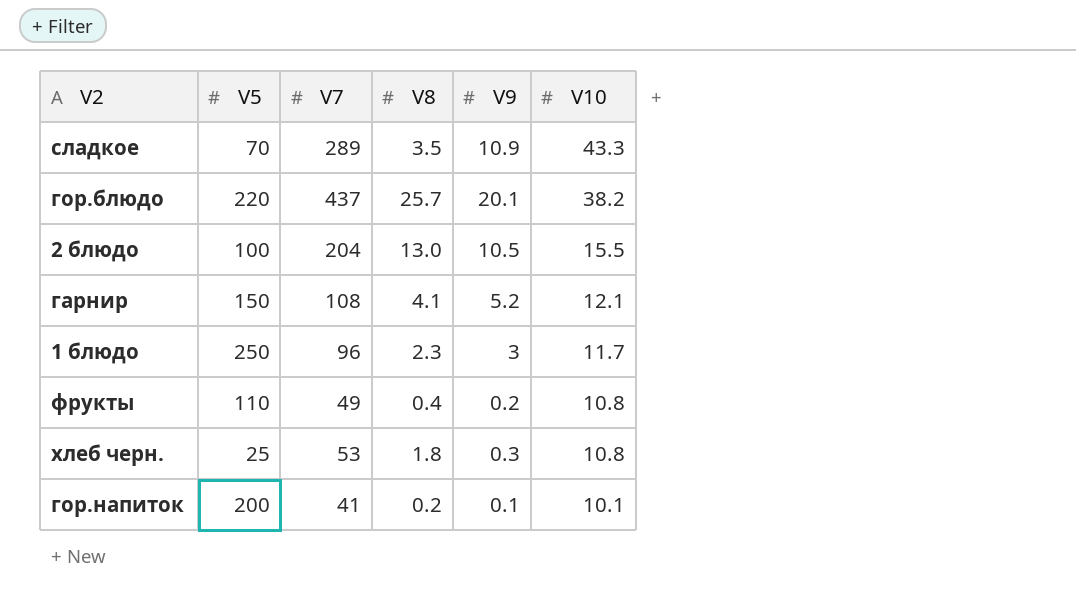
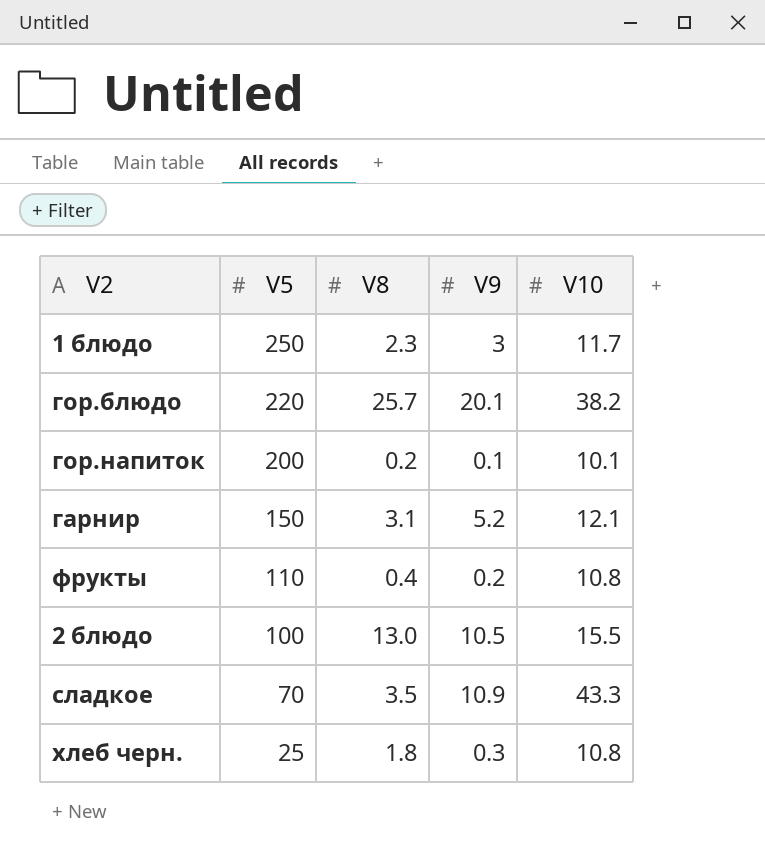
row order: V10 descending -> V5 descending
column V7 | position: 3 -> none
гарнир | V8: 4.1 -> 3.1

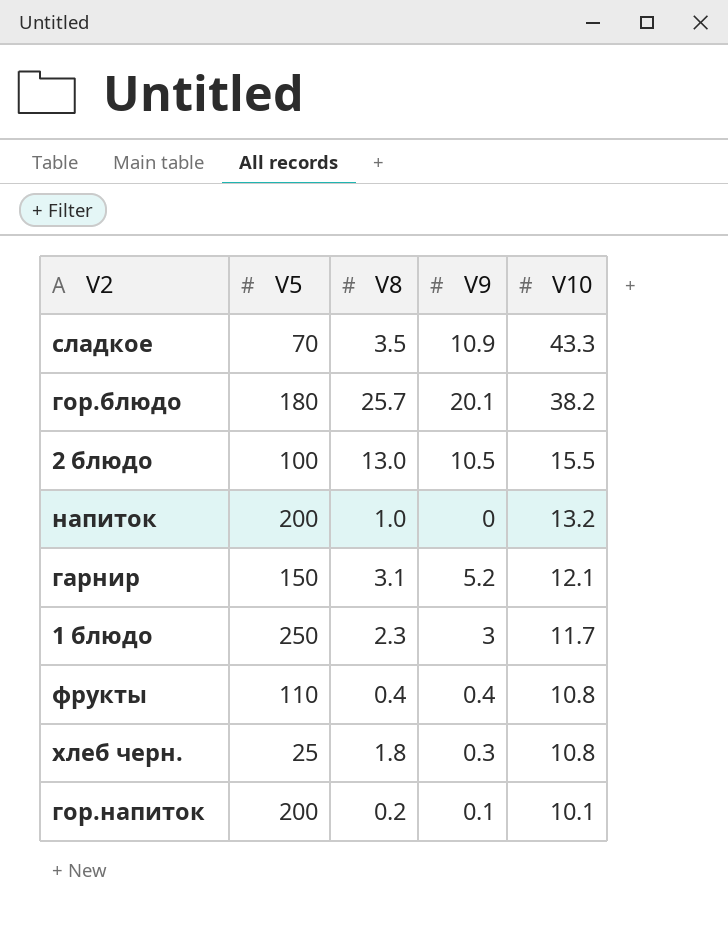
row order: V5 descending -> V10 descending
гор.блюдо | V5: 220 -> 180
row напиток: none -> 200 | 1.0 | 0 | 13.2
фрукты | V9: 0.2 -> 0.4

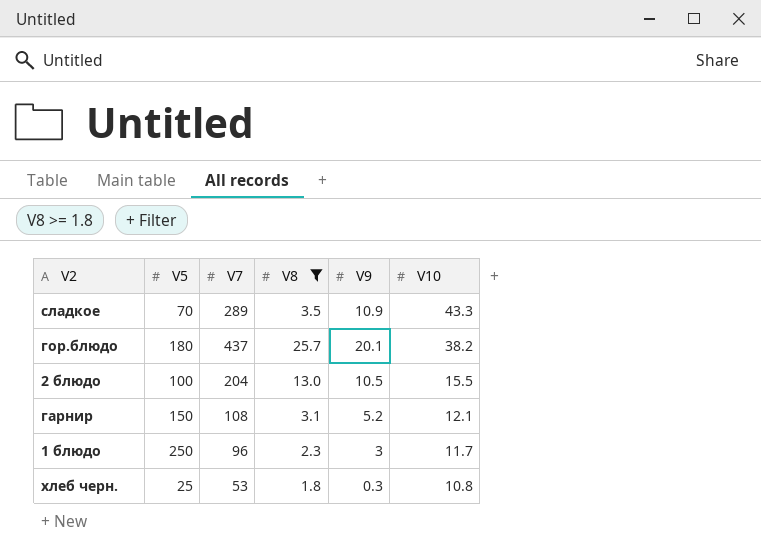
filter: none -> V8 >= 1.8
column V7 | position: none -> 3

